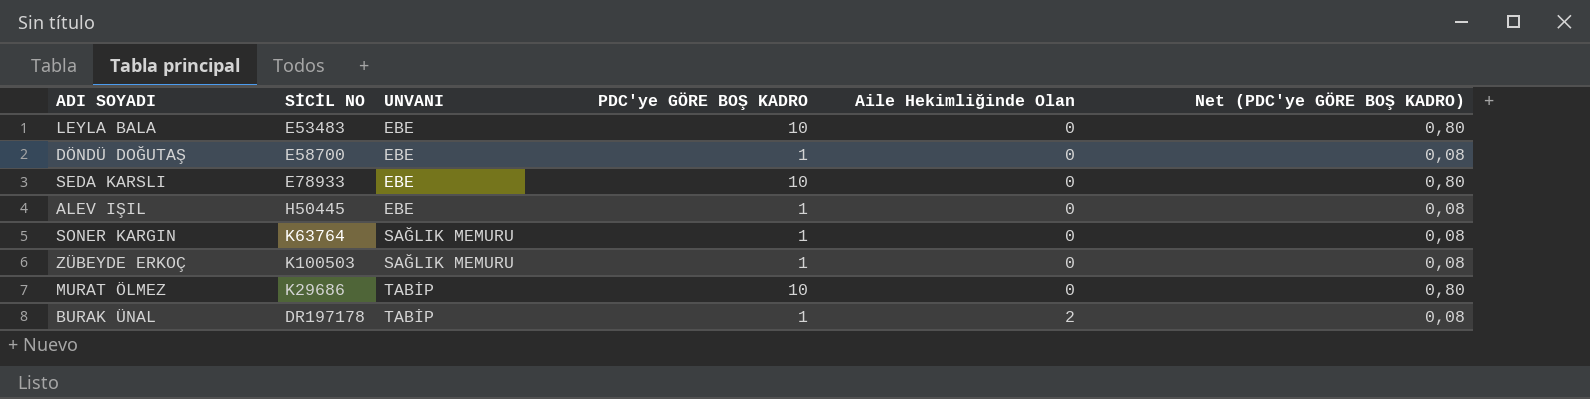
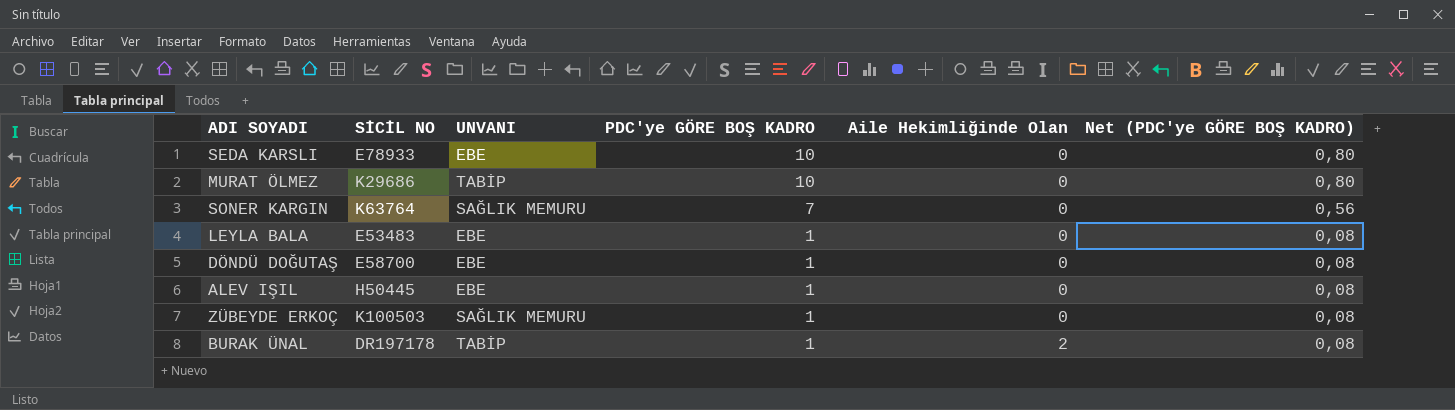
row order: UNVANI ascending -> PDC'ye GÖRE BOŞ KADRO descending
SONER KARGIN | PDC'ye GÖRE BOŞ KADRO: 1 -> 7
SONER KARGIN | Net (PDC'ye GÖRE BOŞ KADRO): 0,08 -> 0,56
LEYLA BALA | PDC'ye GÖRE BOŞ KADRO: 10 -> 1
LEYLA BALA | Net (PDC'ye GÖRE BOŞ KADRO): 0,80 -> 0,08

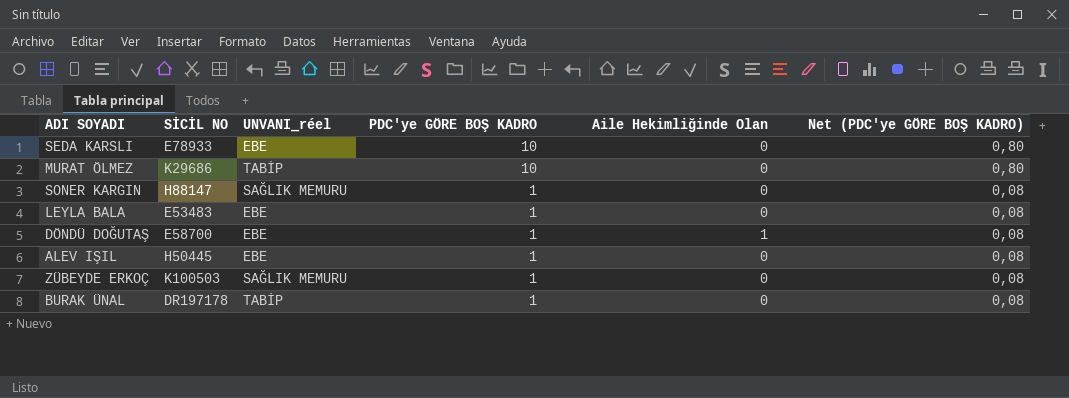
column name: UNVANI -> UNVANI_réel
SONER KARGIN | SİCİL NO: K63764 -> H88147
SONER KARGIN | PDC'ye GÖRE BOŞ KADRO: 7 -> 1
SONER KARGIN | Net (PDC'ye GÖRE BOŞ KADRO): 0,56 -> 0,08
DÖNDÜ DOĞUTAŞ | Aile Hekimliğinde Olan: 0 -> 1
BURAK ÜNAL | Aile Hekimliğinde Olan: 2 -> 0

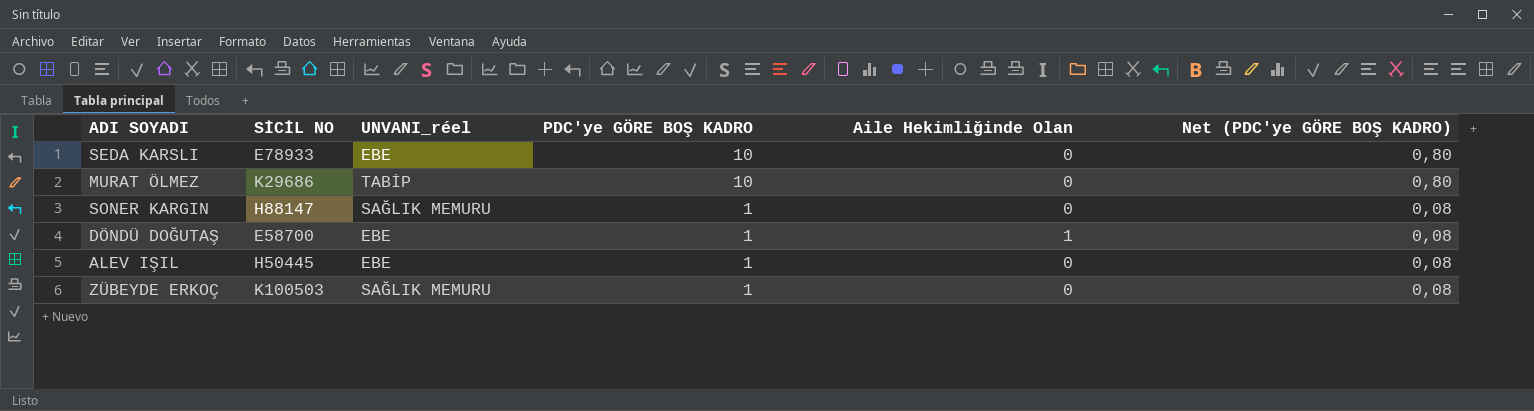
row LEYLA BALA: E53483 | EBE | 1 | 0 | 0,08 -> none
row BURAK ÜNAL: DR197178 | TABİP | 1 | 0 | 0,08 -> none

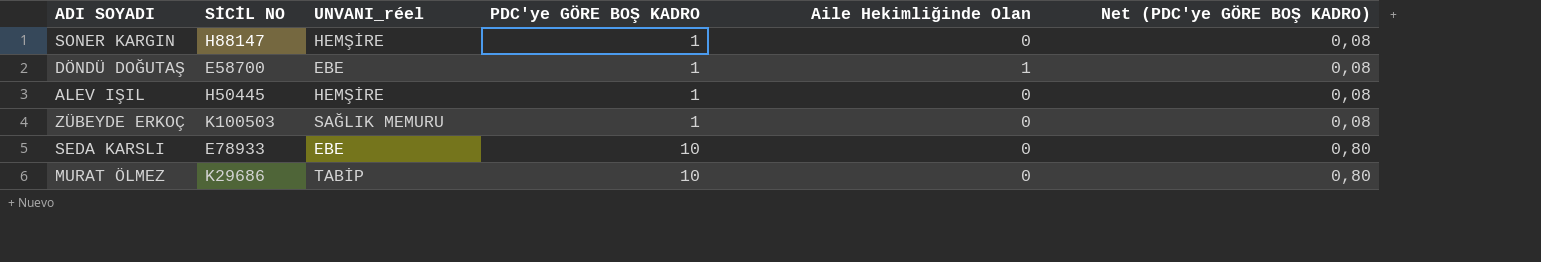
row order: PDC'ye GÖRE BOŞ KADRO descending -> PDC'ye GÖRE BOŞ KADRO ascending
SONER KARGIN | UNVANI_réel: SAĞLIK MEMURU -> HEMŞİRE
ALEV IŞIL | UNVANI_réel: EBE -> HEMŞİRE

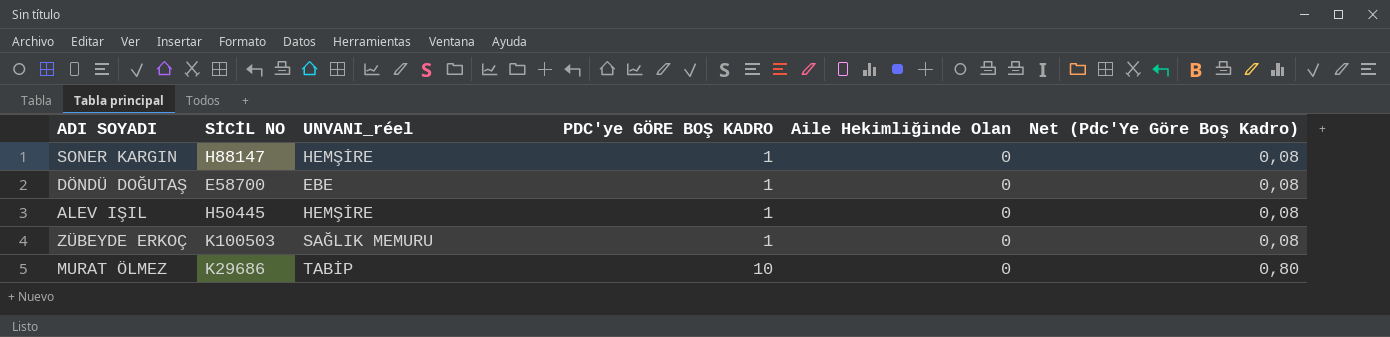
column name: Net (PDC'ye GÖRE BOŞ KADRO) -> Net (Pdc'Ye Göre Boş Kadro)
row SEDA KARSLI: E78933 | EBE | 10 | 0 | 0,80 -> none
DÖNDÜ DOĞUTAŞ | Aile Hekimliğinde Olan: 1 -> 0

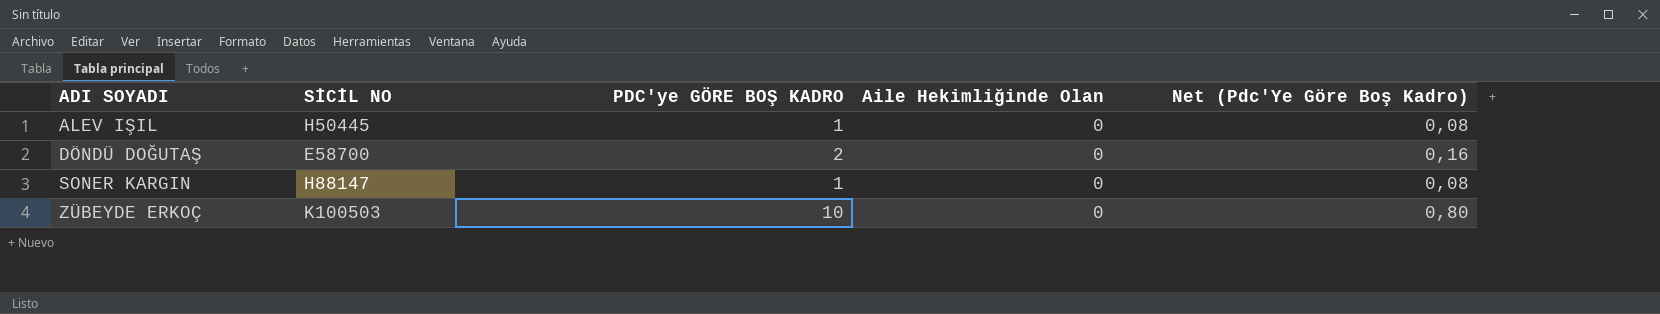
row order: PDC'ye GÖRE BOŞ KADRO ascending -> ADI SOYADI ascending
column UNVANI_réel | position: 3 -> none
row MURAT ÖLMEZ: K29686 | TABİP | 10 | 0 | 0,80 -> none
DÖNDÜ DOĞUTAŞ | PDC'ye GÖRE BOŞ KADRO: 1 -> 2
DÖNDÜ DOĞUTAŞ | Net (Pdc'Ye Göre Boş Kadro): 0,08 -> 0,16
ZÜBEYDE ERKOÇ | PDC'ye GÖRE BOŞ KADRO: 1 -> 10
ZÜBEYDE ERKOÇ | Net (Pdc'Ye Göre Boş Kadro): 0,08 -> 0,80

